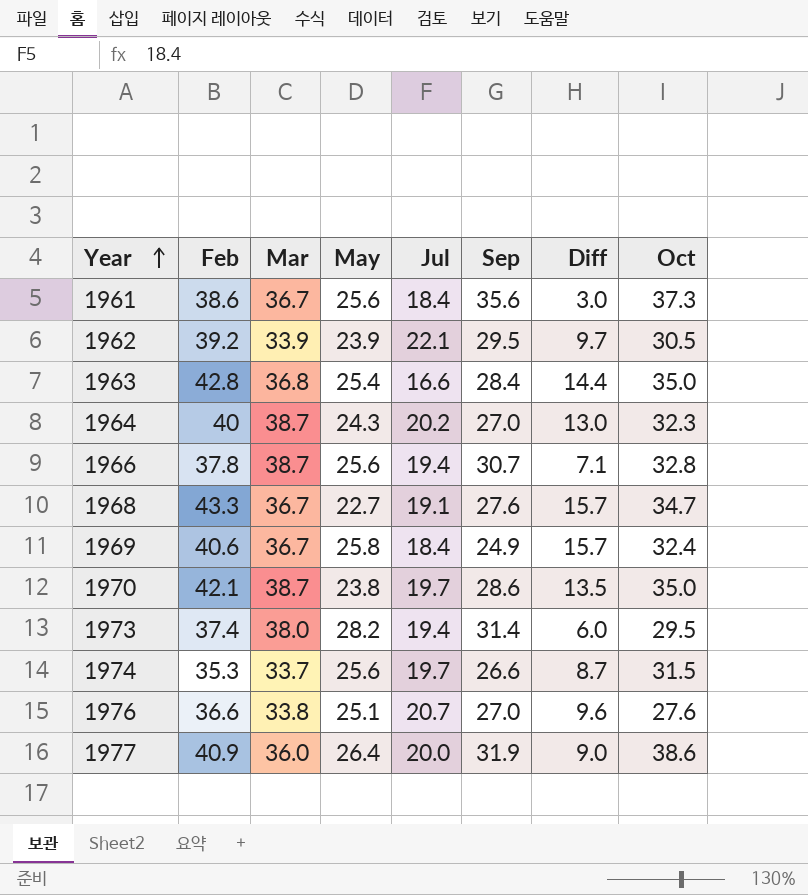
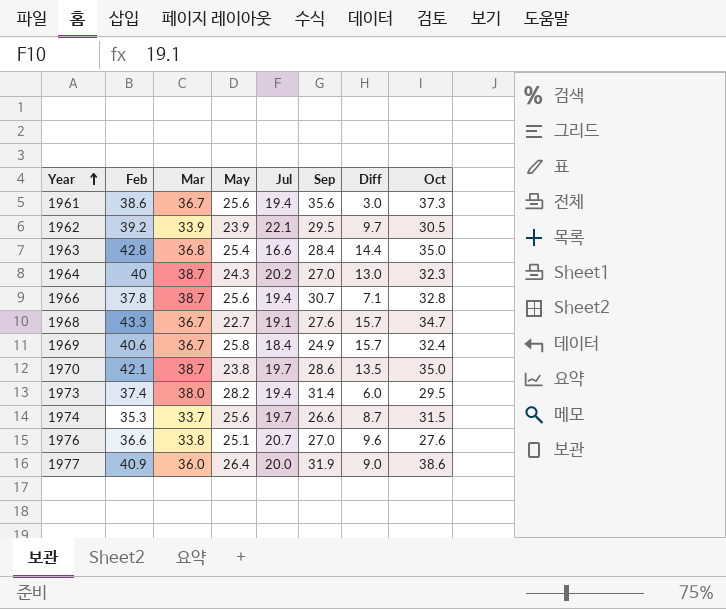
1961 | Jul: 18.4 -> 19.4

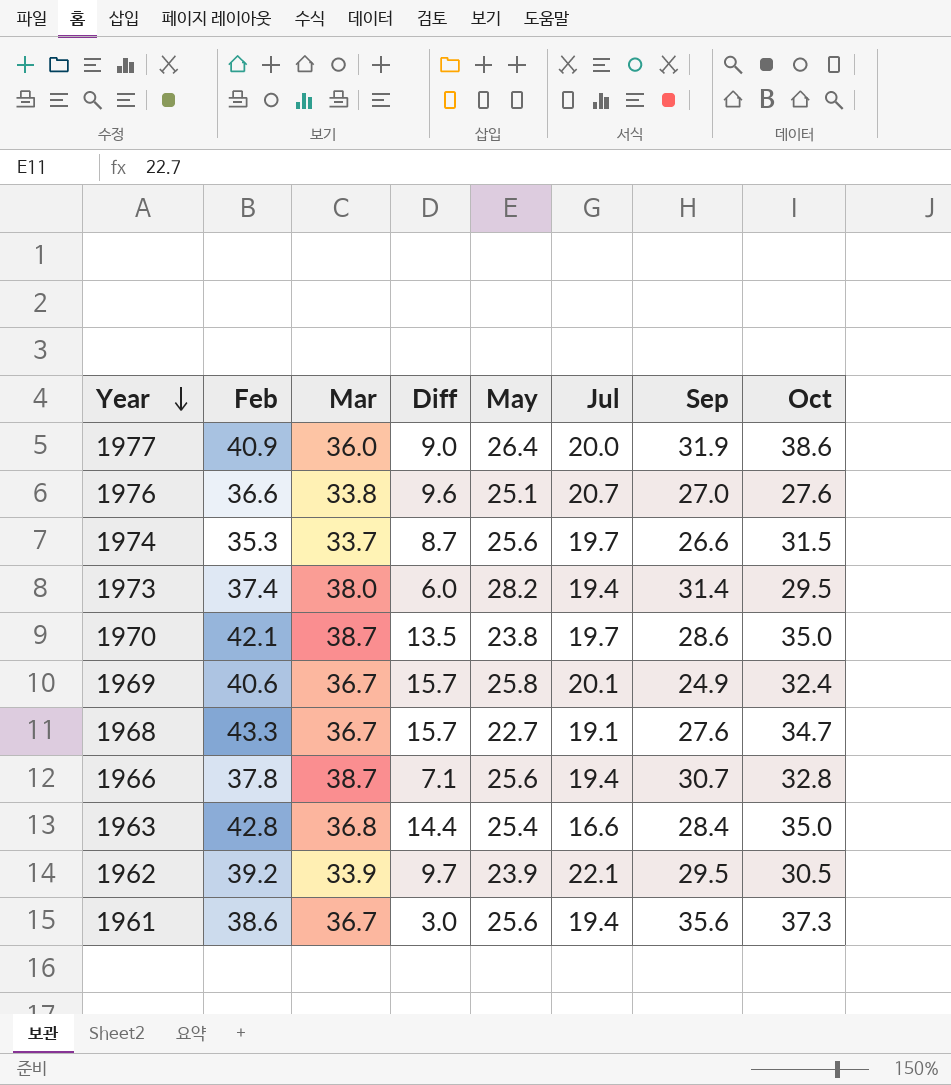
row order: Year ascending -> Year descending
column Diff | position: 7 -> 4
row 1964: 40 | 38.7 | 24.3 | 20.2 | 27.0 | 13.0 | 32.3 -> none
1969 | Jul: 18.4 -> 20.1

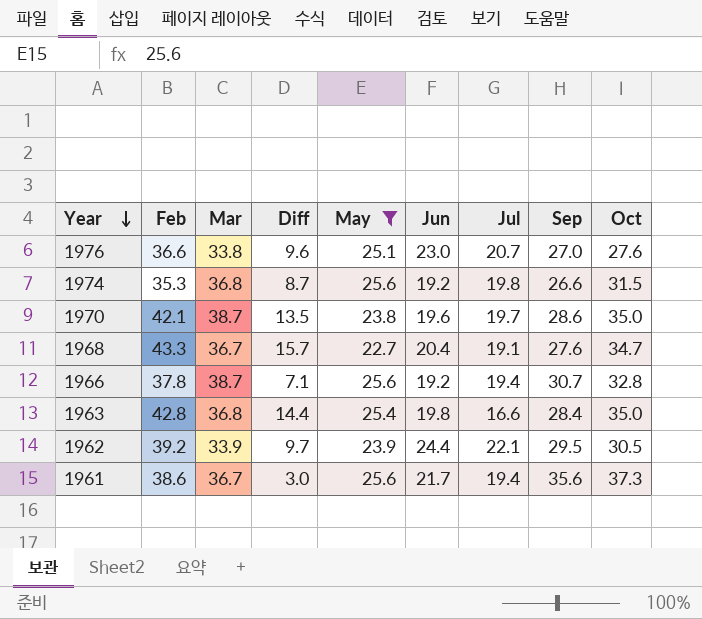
filter: none -> May <= 25.6
column Jun | position: none -> 6
1974 | Mar: 33.7 -> 36.8
1974 | Jul: 19.7 -> 19.8

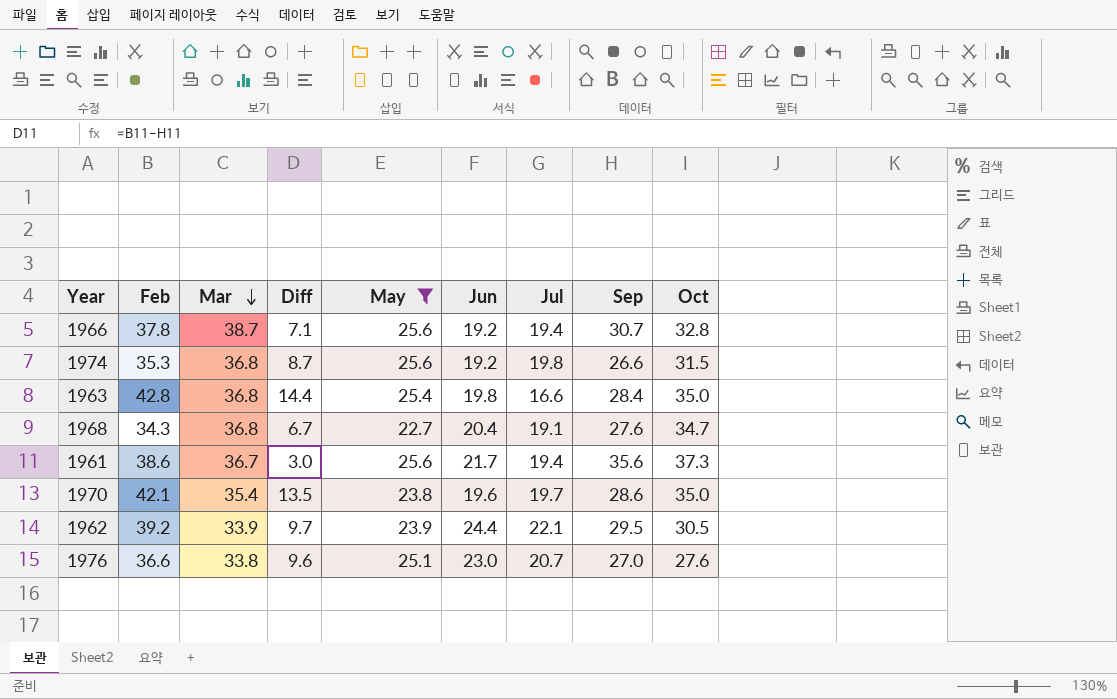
row order: Year descending -> Mar descending
1968 | Feb: 43.3 -> 34.3
1968 | Mar: 36.7 -> 36.8
1968 | Diff: 15.7 -> 6.7
1970 | Mar: 38.7 -> 35.4

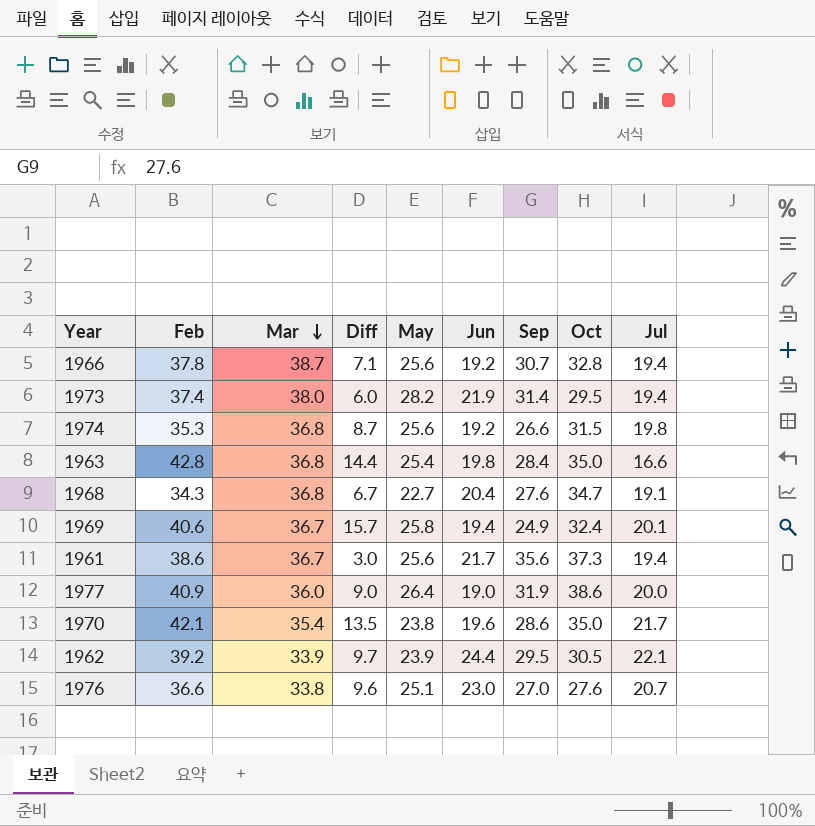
filter: May <= 25.6 -> none
column Jul | position: 7 -> 9
1970 | Jul: 19.7 -> 21.7

